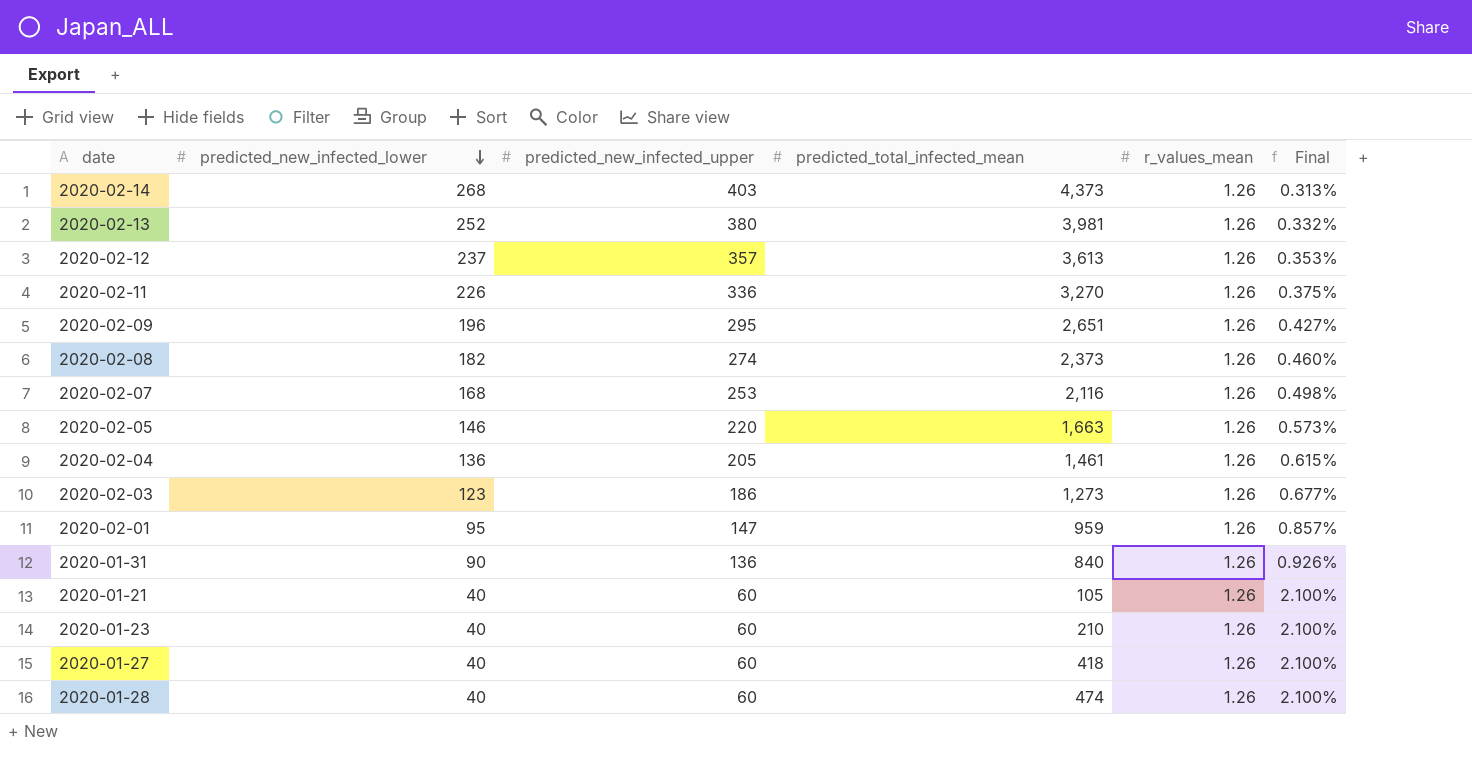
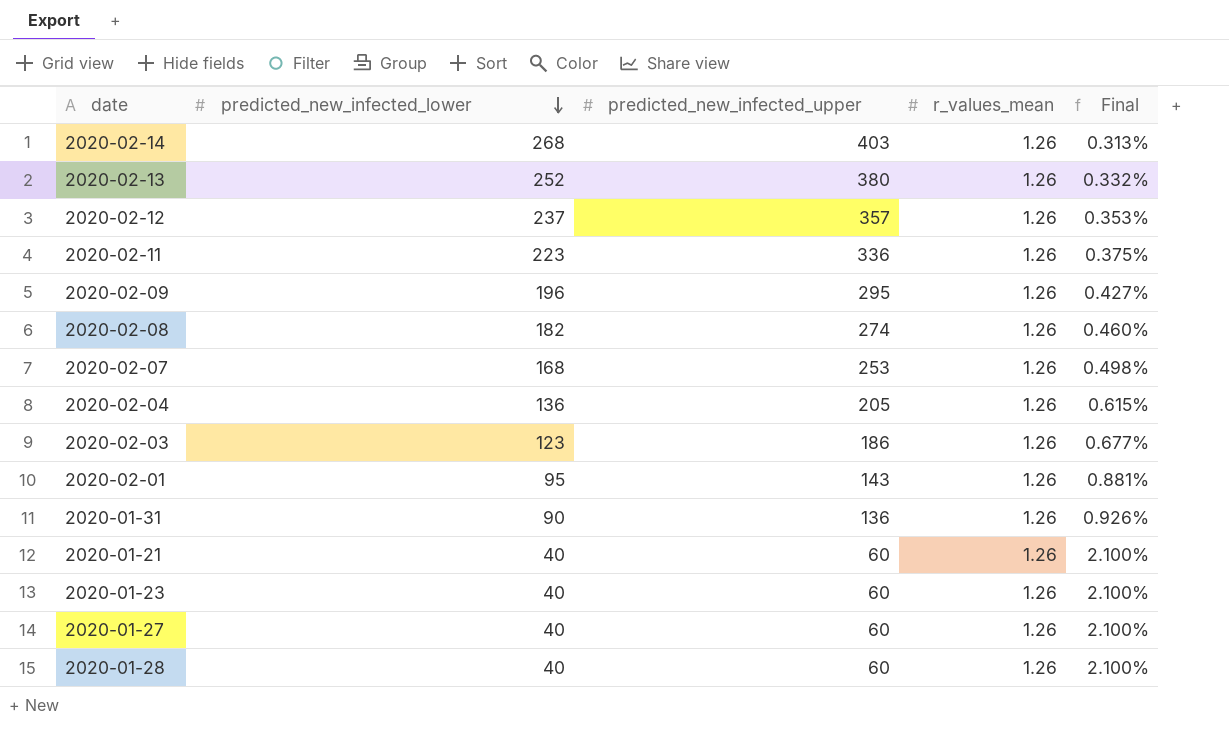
column predicted_total_infected_mean | position: 4 -> none
row 2020-02-05: 146 | 220 | 1,663 | 1.26 | 0.573% -> none
2020-02-11 | predicted_new_infected_lower: 226 -> 223
2020-02-01 | predicted_new_infected_upper: 147 -> 143
2020-02-01 | Final: 0.857% -> 0.881%

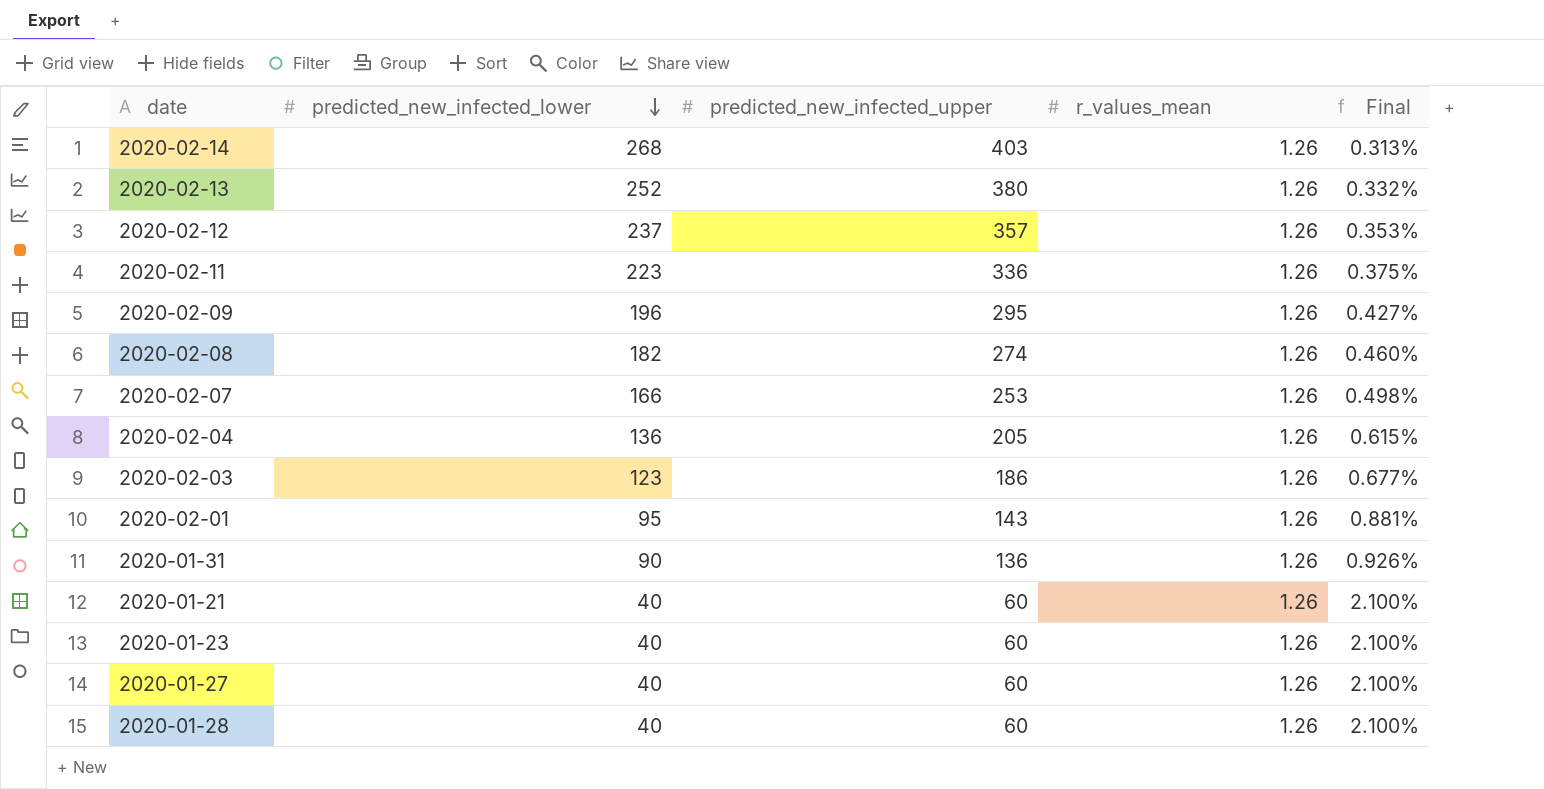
2020-02-07 | predicted_new_infected_lower: 168 -> 166

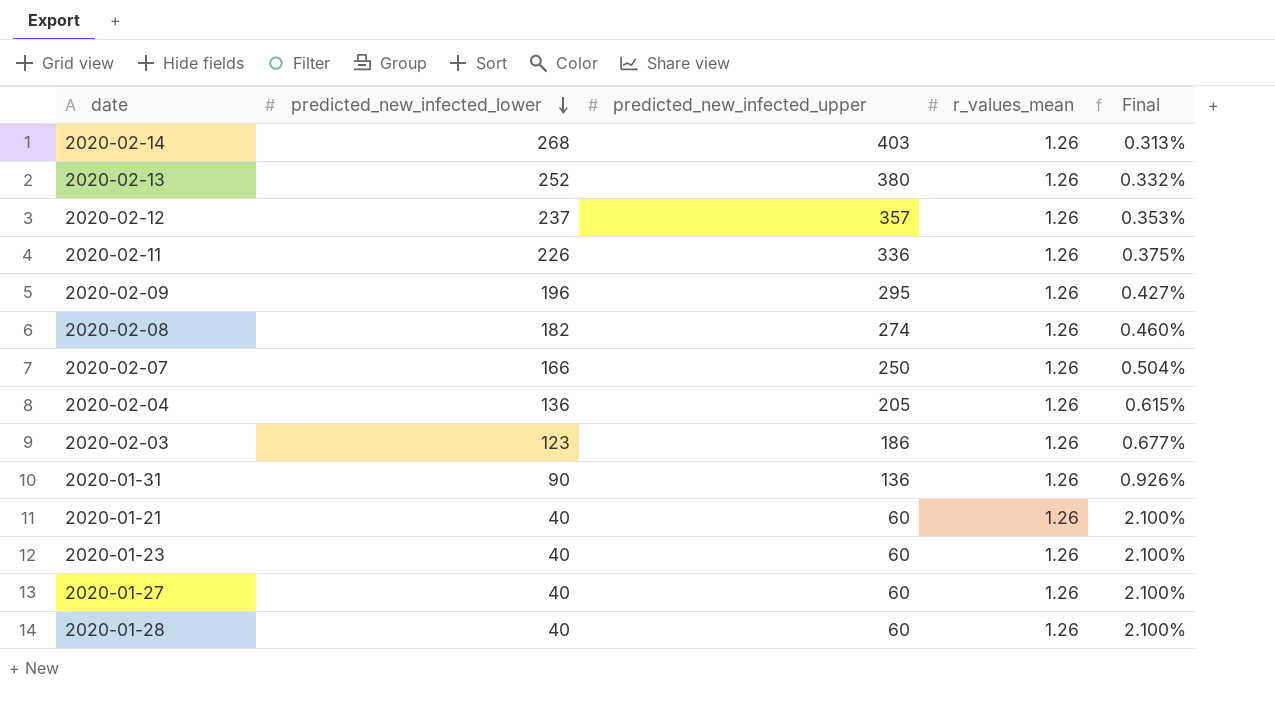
row 2020-02-01: 95 | 143 | 1.26 | 0.881% -> none
2020-02-11 | predicted_new_infected_lower: 223 -> 226
2020-02-07 | predicted_new_infected_upper: 253 -> 250
2020-02-07 | Final: 0.498% -> 0.504%

